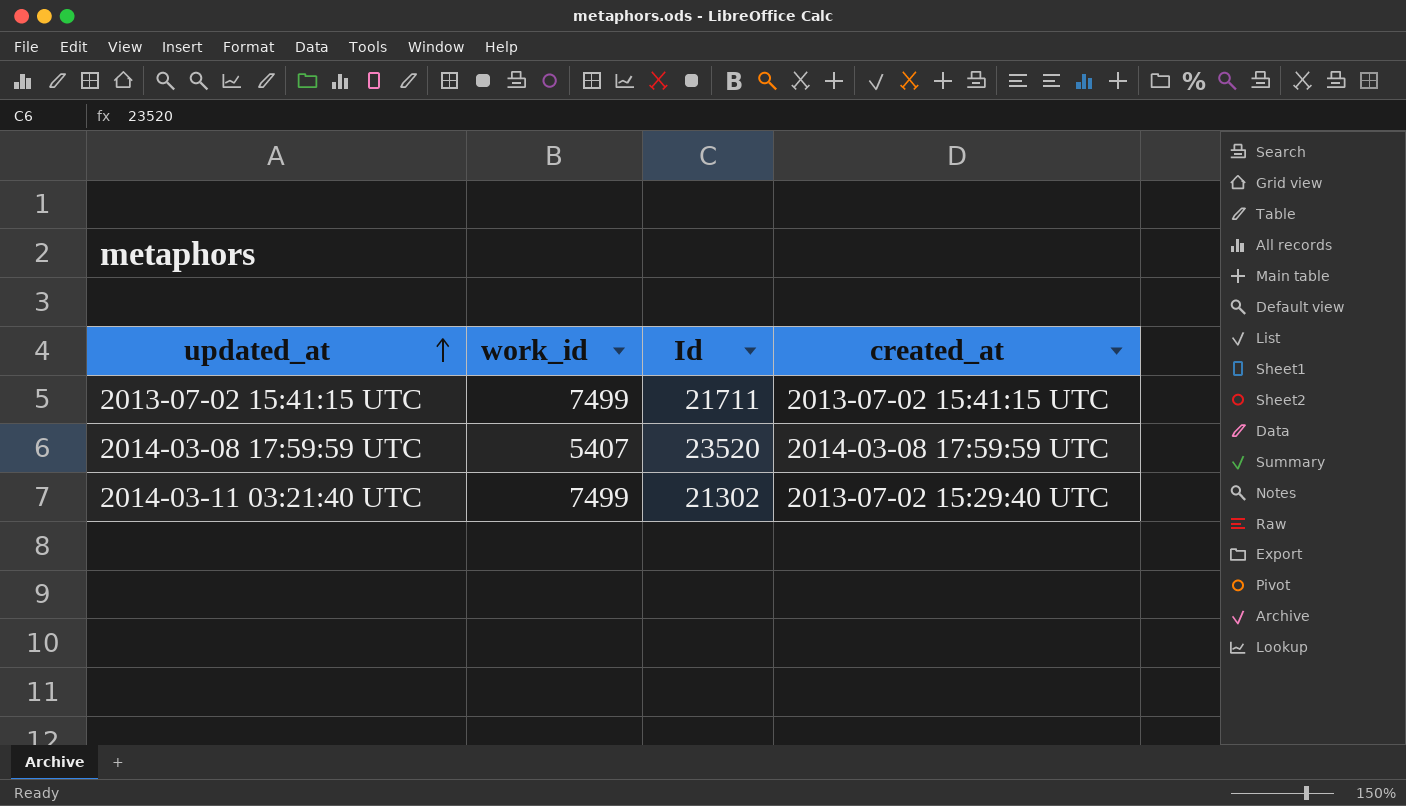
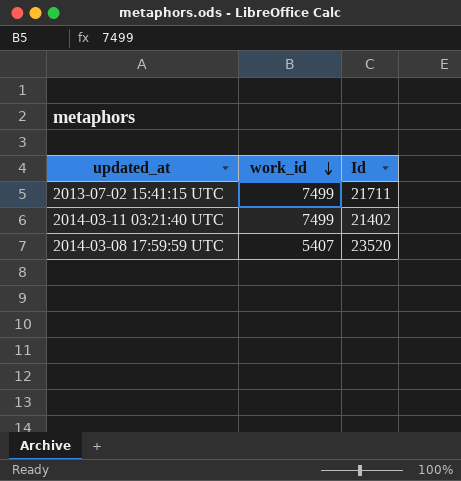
row order: updated_at ascending -> work_id descending
column created_at | position: 4 -> none
2014-03-11 03:21:40 UTC | Id: 21302 -> 21402

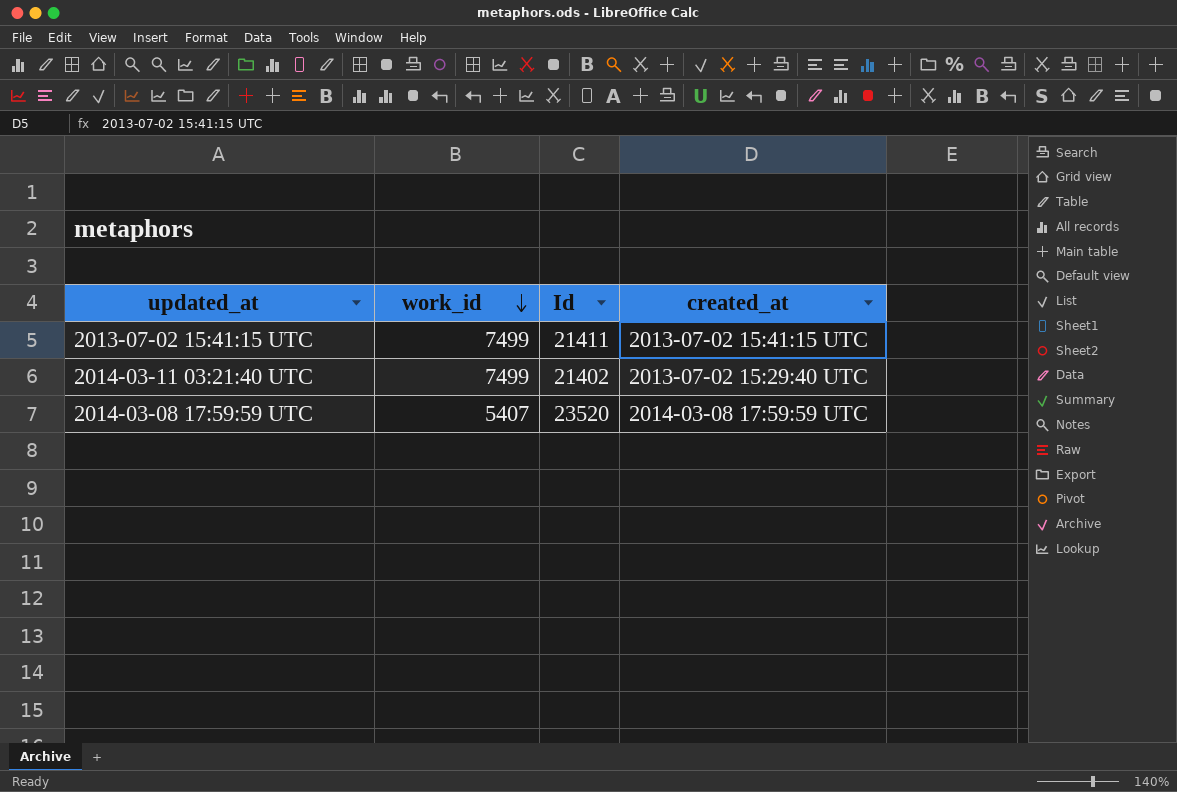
column created_at | position: none -> 4
2013-07-02 15:41:15 UTC | Id: 21711 -> 21411

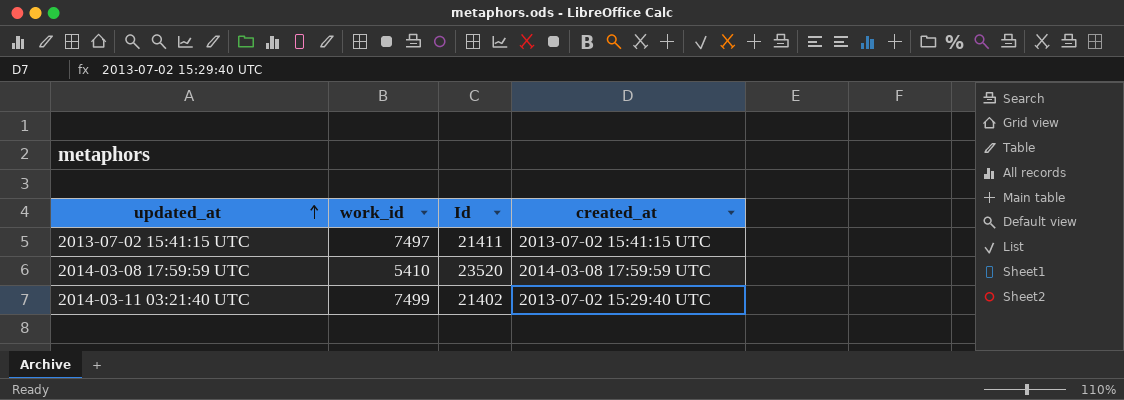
row order: work_id descending -> updated_at ascending
2013-07-02 15:41:15 UTC | work_id: 7499 -> 7497
2014-03-08 17:59:59 UTC | work_id: 5407 -> 5410

